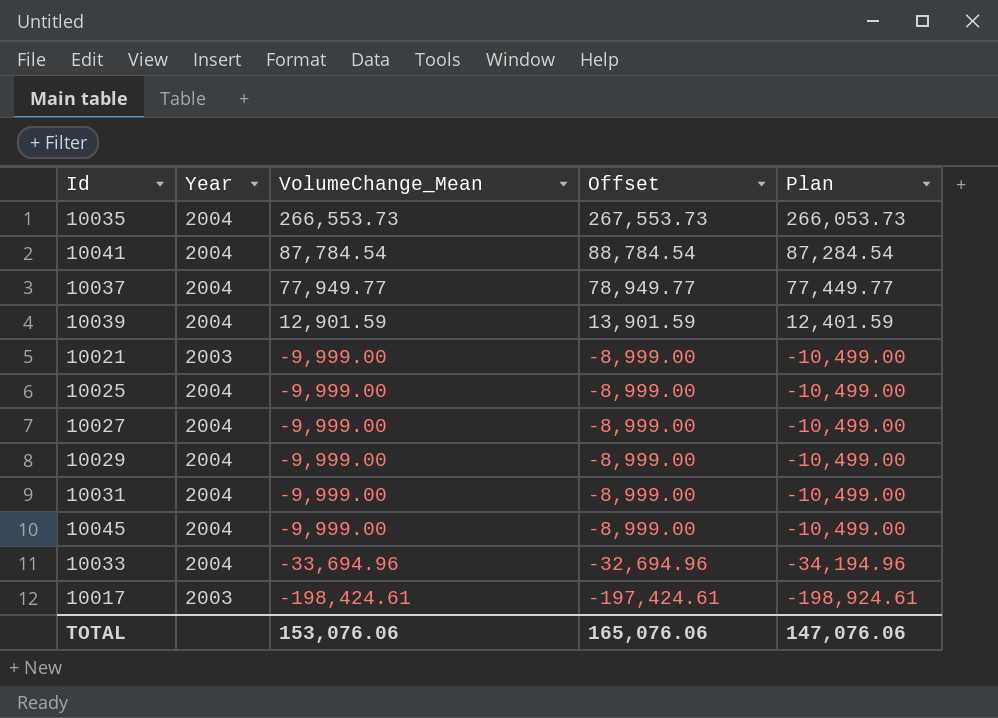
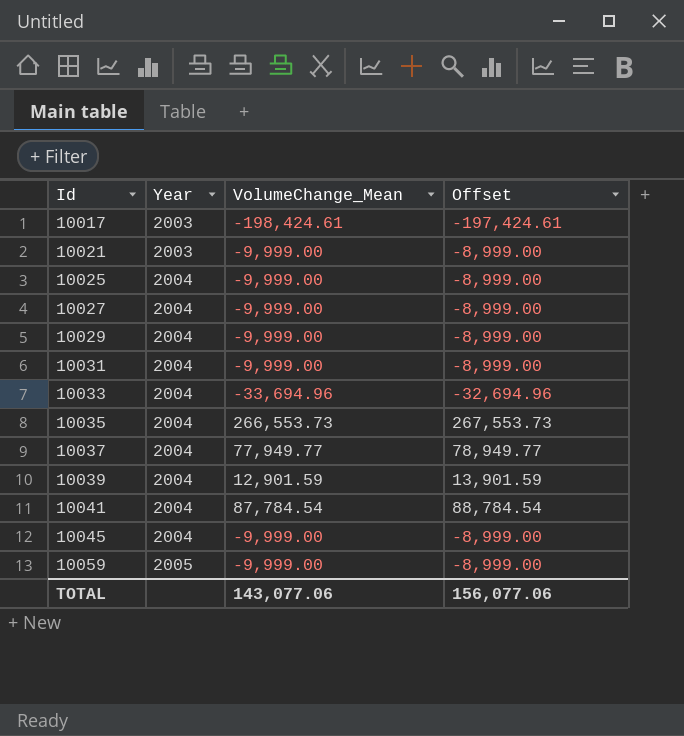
row order: VolumeChange_Mean descending -> Id ascending
column Plan | formula: [VolumeChange_Mean] - 500 -> none
row 10059: none -> 2005 | -9,999.00 | -8,999.00
TOTAL | VolumeChange_Mean: 153,076.06 -> 143,077.06
TOTAL | Offset: 165,076.06 -> 156,077.06

